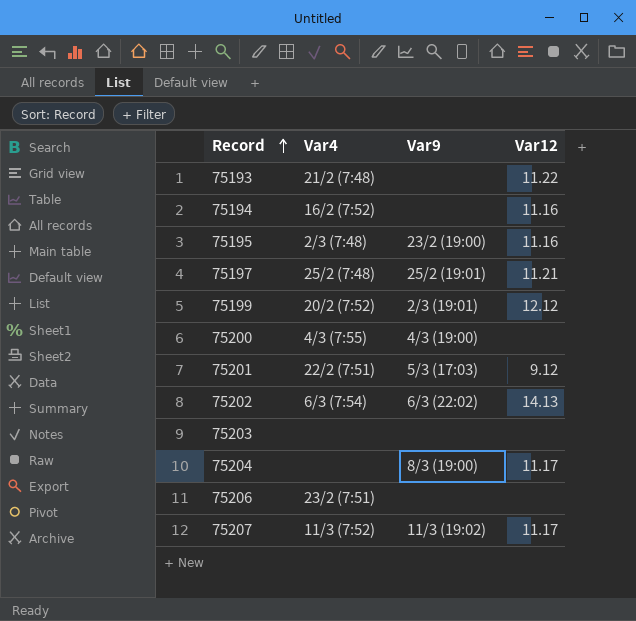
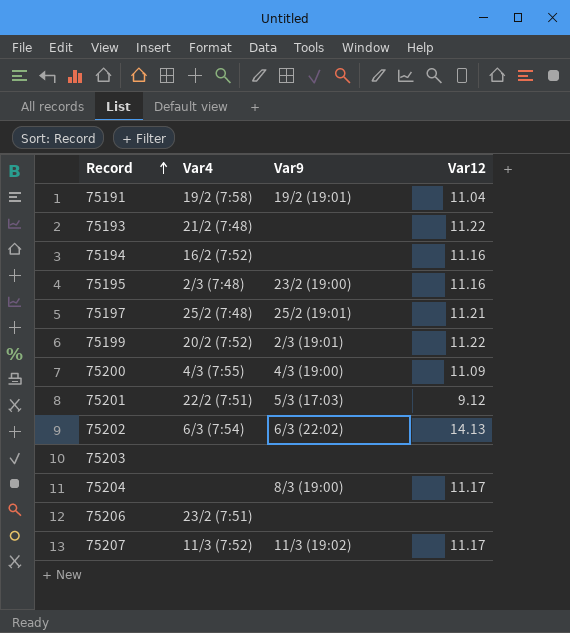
row 75191: none -> 19/2 (7:58) | 19/2 (19:01) | 11.04
75199 | Var12: 12.12 -> 11.22
75200 | Var12: none -> 11.09

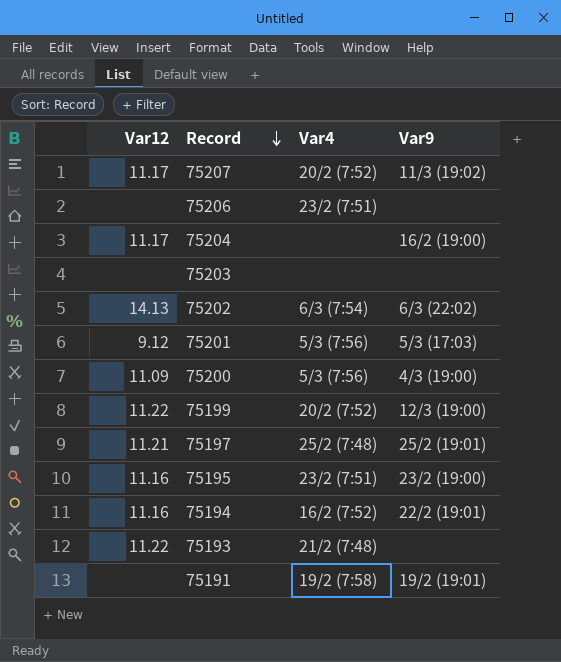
row order: Record ascending -> Record descending
column Var12 | position: 4 -> 1
75207 | Var4: 11/3 (7:52) -> 20/2 (7:52)
75204 | Var9: 8/3 (19:00) -> 16/2 (19:00)
75201 | Var4: 22/2 (7:51) -> 5/3 (7:56)
75200 | Var4: 4/3 (7:55) -> 5/3 (7:56)
75199 | Var9: 2/3 (19:01) -> 12/3 (19:00)
75195 | Var4: 2/3 (7:48) -> 23/2 (7:51)
75194 | Var9: none -> 22/2 (19:01)
75191 | Var12: 11.04 -> none

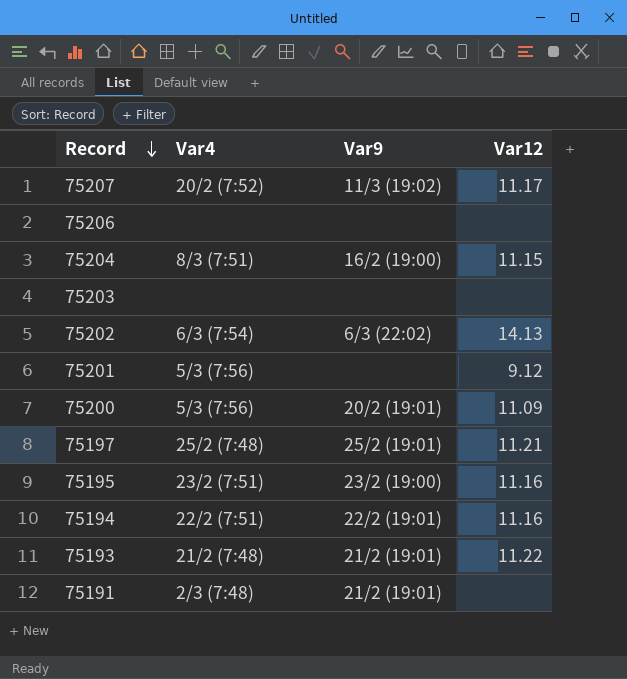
column Var12 | position: 1 -> 4
row 75199: 11.22 | 20/2 (7:52) | 12/3 (19:00) -> none
75206 | Var4: 23/2 (7:51) -> none
75204 | Var4: none -> 8/3 (7:51)
75204 | Var12: 11.17 -> 11.15
75201 | Var9: 5/3 (17:03) -> none
75200 | Var9: 4/3 (19:00) -> 20/2 (19:01)
75194 | Var4: 16/2 (7:52) -> 22/2 (7:51)
75193 | Var9: none -> 21/2 (19:01)
75191 | Var4: 19/2 (7:58) -> 2/3 (7:48)
75191 | Var9: 19/2 (19:01) -> 21/2 (19:01)

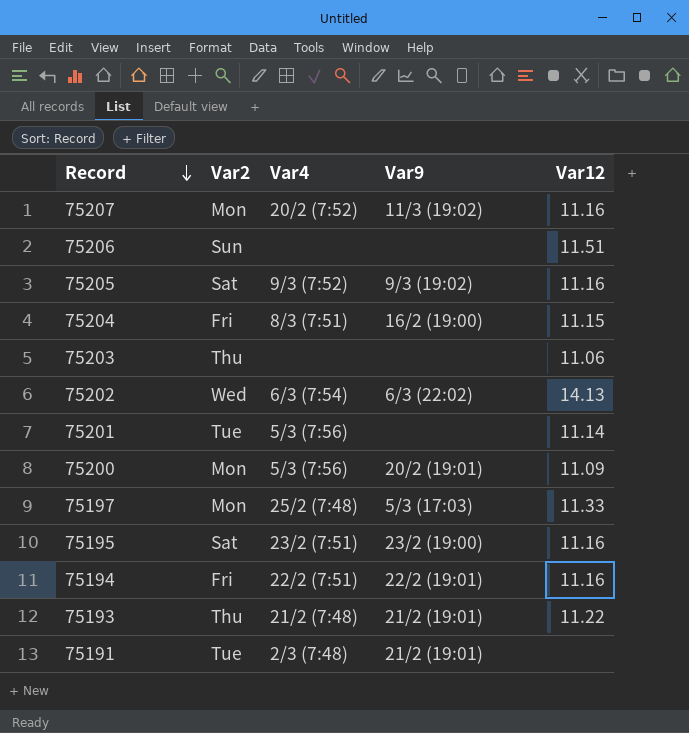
column Var2 | position: none -> 2
75207 | Var12: 11.17 -> 11.16
75206 | Var12: none -> 11.51
row 75205: none -> Sat | 9/3 (7:52) | 9/3 (19:02) | 11.16
75203 | Var12: none -> 11.06
75201 | Var12: 9.12 -> 11.14
75197 | Var9: 25/2 (19:01) -> 5/3 (17:03)
75197 | Var12: 11.21 -> 11.33

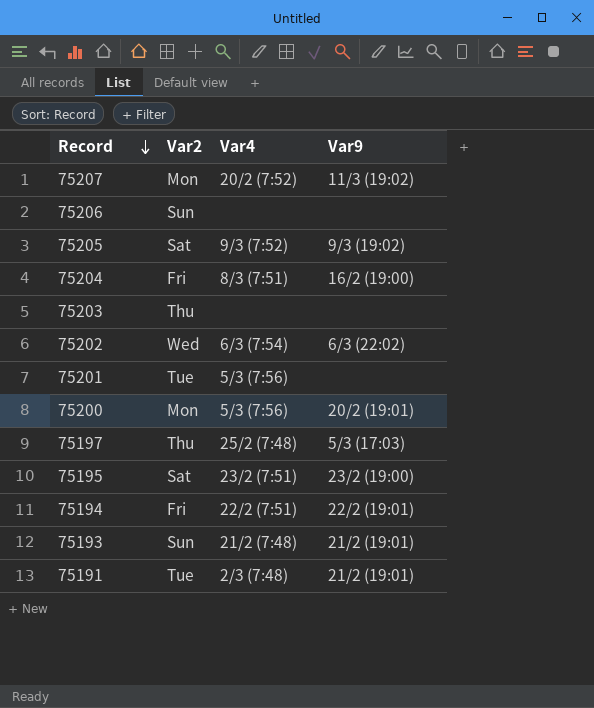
column Var12 | position: 5 -> none
75197 | Var2: Mon -> Thu
75193 | Var2: Thu -> Sun

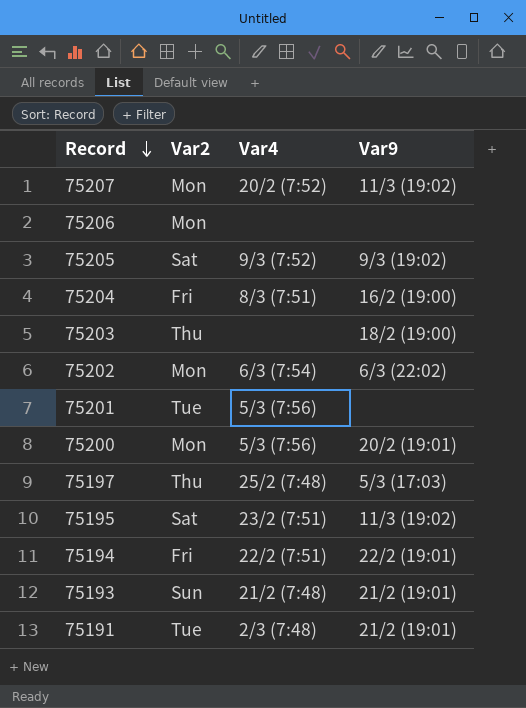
75206 | Var2: Sun -> Mon
75203 | Var9: none -> 18/2 (19:00)
75202 | Var2: Wed -> Mon
75195 | Var9: 23/2 (19:00) -> 11/3 (19:02)

